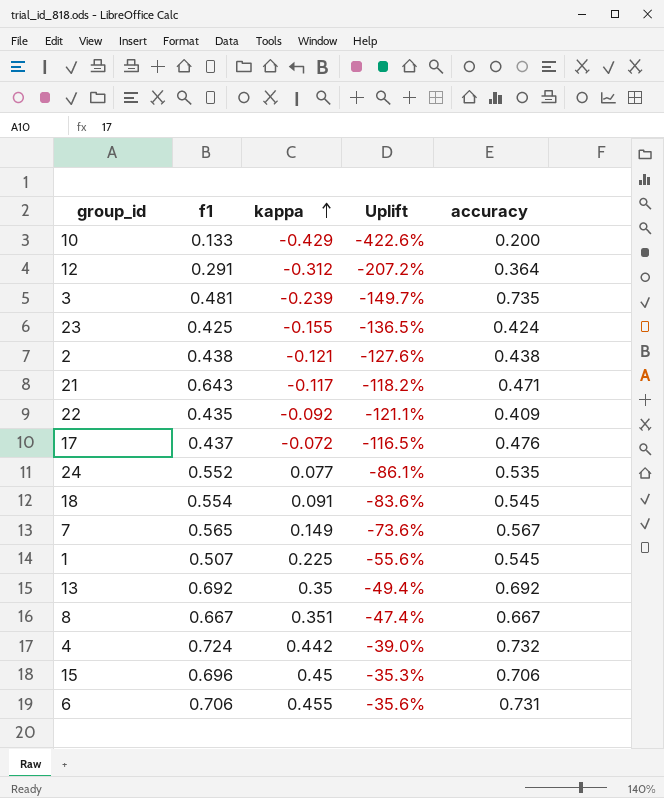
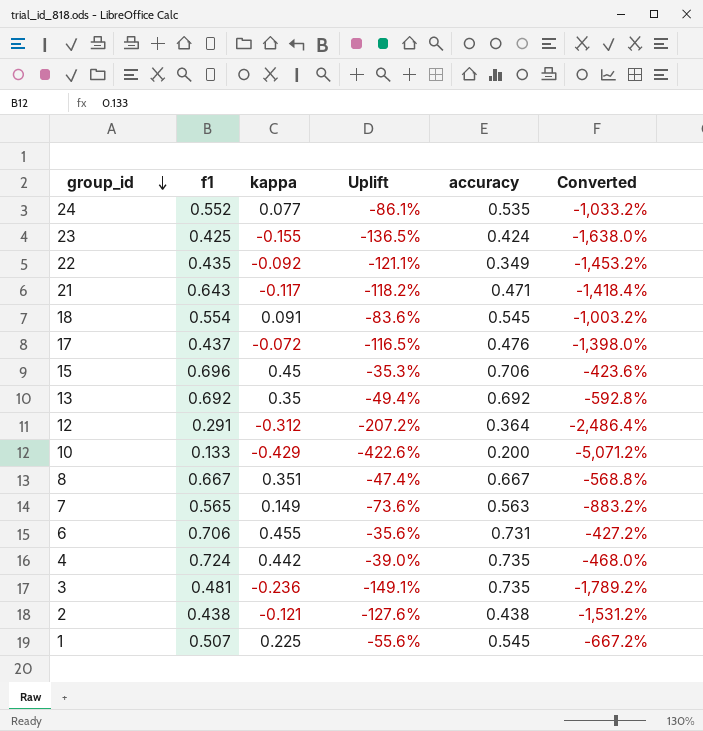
row order: kappa ascending -> group_id descending
column Converted | formula: none -> [Uplift] * 12
22 | accuracy: 0.409 -> 0.349
7 | accuracy: 0.567 -> 0.563
4 | accuracy: 0.732 -> 0.735
3 | kappa: -0.239 -> -0.236
3 | Uplift: -149.7% -> -149.1%

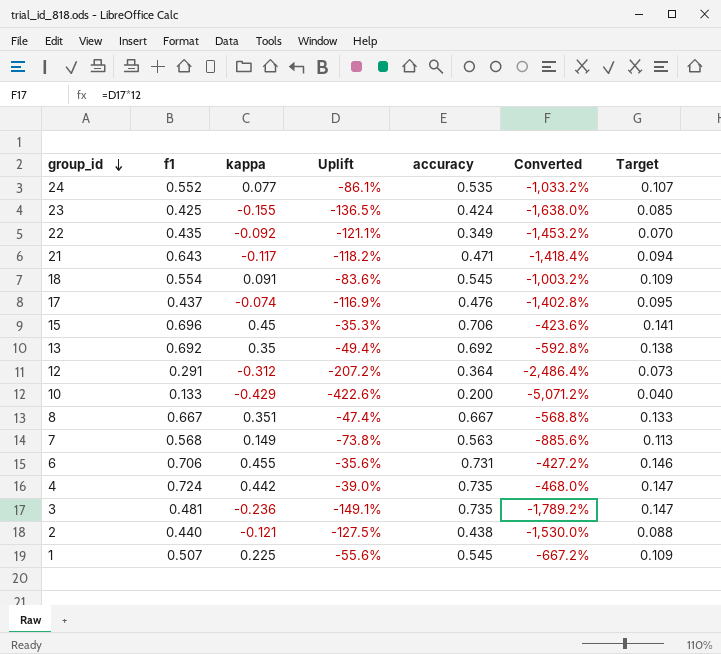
column Target | formula: none -> [accuracy] * 0.2
17 | kappa: -0.072 -> -0.074
17 | Uplift: -116.5% -> -116.9%
17 | Converted: -1,398.0% -> -1,402.8%
7 | f1: 0.565 -> 0.568
7 | Uplift: -73.6% -> -73.8%
7 | Converted: -883.2% -> -885.6%
2 | f1: 0.438 -> 0.440
2 | Uplift: -127.6% -> -127.5%
2 | Converted: -1,531.2% -> -1,530.0%

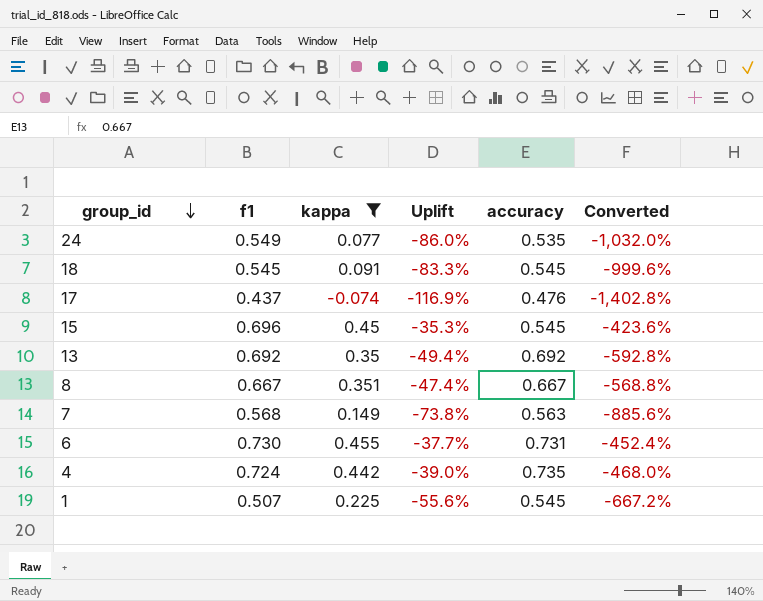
filter: none -> kappa >= -0.074
column Target | formula: [accuracy] * 0.2 -> none
24 | f1: 0.552 -> 0.549
24 | Uplift: -86.1% -> -86.0%
24 | Converted: -1,033.2% -> -1,032.0%
18 | f1: 0.554 -> 0.545
18 | Uplift: -83.6% -> -83.3%
18 | Converted: -1,003.2% -> -999.6%
15 | accuracy: 0.706 -> 0.545
6 | f1: 0.706 -> 0.730
6 | Uplift: -35.6% -> -37.7%
6 | Converted: -427.2% -> -452.4%

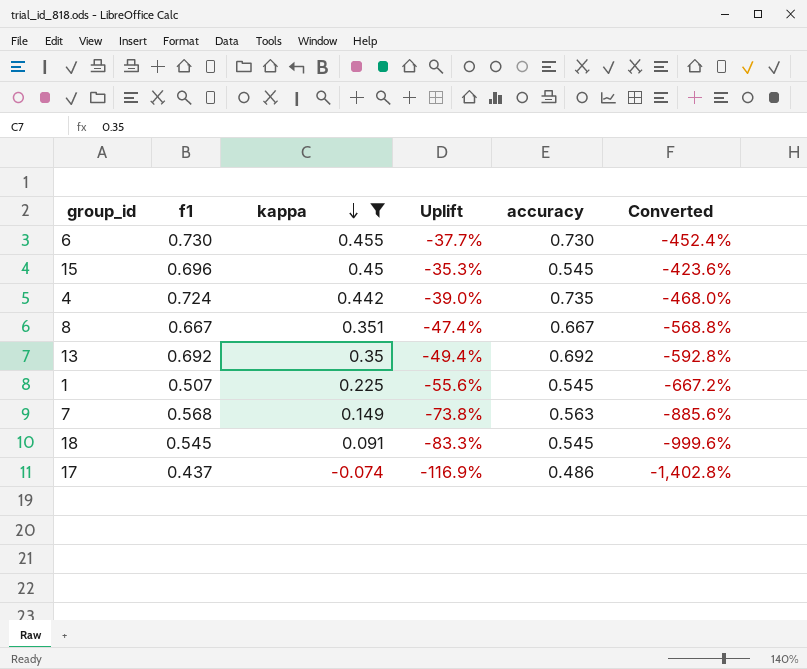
row order: group_id descending -> kappa descending
row 24: 0.549 | 0.077 | -86.0% | 0.535 | -1,032.0% -> none
6 | accuracy: 0.731 -> 0.730
17 | accuracy: 0.476 -> 0.486

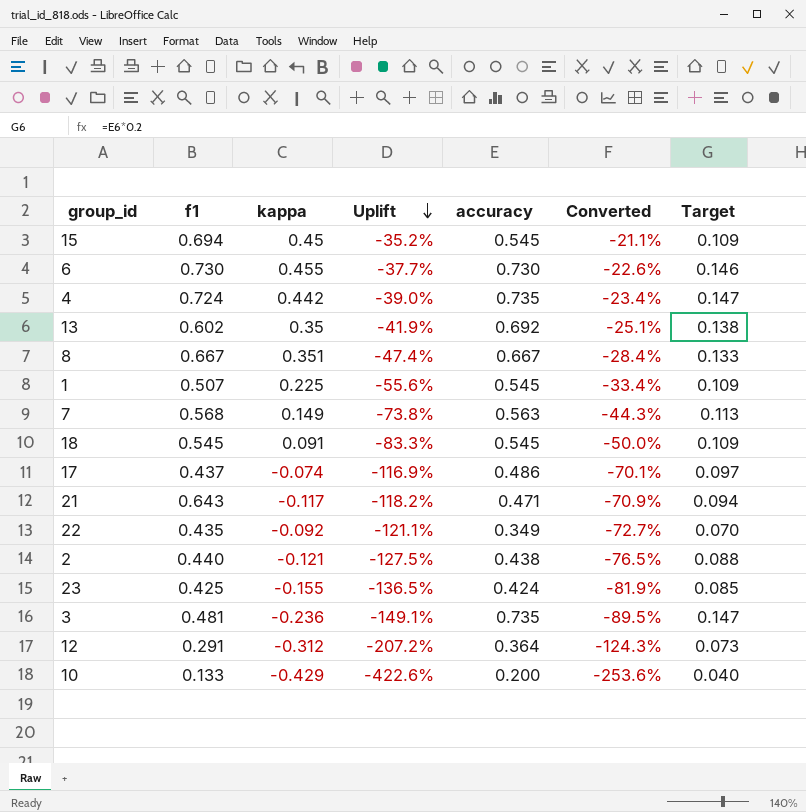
filter: kappa >= -0.074 -> none
row order: kappa descending -> Uplift descending
column Converted | formula: [Uplift] * 12 -> [Uplift] * 0.6
column Target | formula: none -> [accuracy] * 0.2
15 | f1: 0.696 -> 0.694
15 | Uplift: -35.3% -> -35.2%
13 | f1: 0.692 -> 0.602
13 | Uplift: -49.4% -> -41.9%

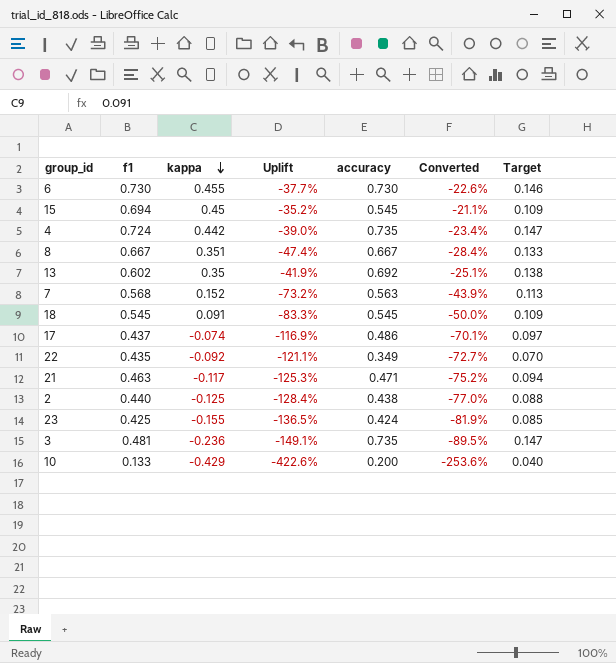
row order: Uplift descending -> kappa descending
row 1: 0.507 | 0.225 | -55.6% | 0.545 | -33.4% | 0.109 -> none
row 12: 0.291 | -0.312 | -207.2% | 0.364 | -124.3% | 0.073 -> none
7 | kappa: 0.149 -> 0.152
7 | Uplift: -73.8% -> -73.2%
7 | Converted: -44.3% -> -43.9%
21 | f1: 0.643 -> 0.463
21 | Uplift: -118.2% -> -125.3%
21 | Converted: -70.9% -> -75.2%
2 | kappa: -0.121 -> -0.125
2 | Uplift: -127.5% -> -128.4%
2 | Converted: -76.5% -> -77.0%

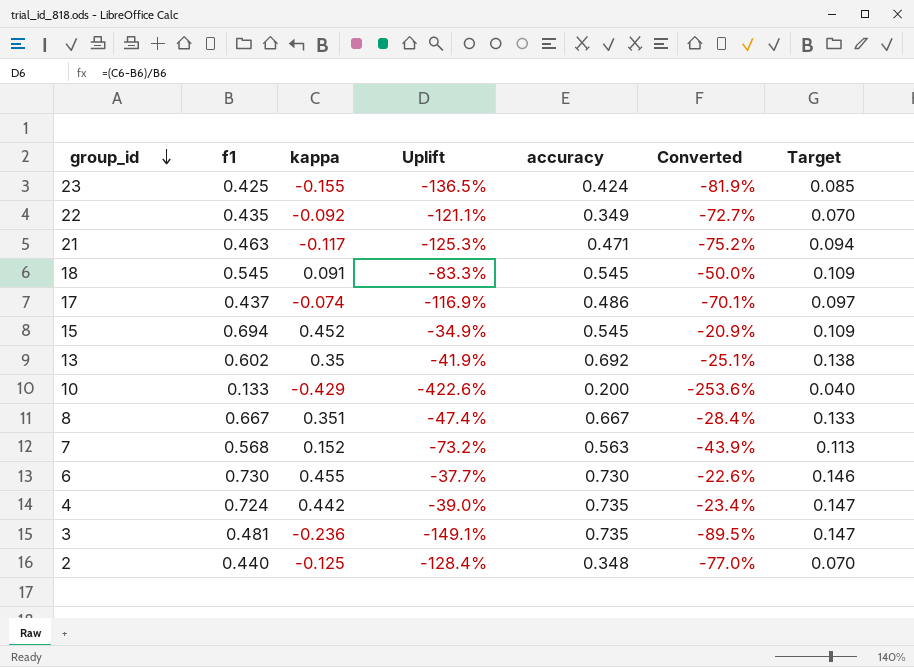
row order: kappa descending -> group_id descending
15 | kappa: 0.45 -> 0.452
15 | Uplift: -35.2% -> -34.9%
15 | Converted: -21.1% -> -20.9%
2 | accuracy: 0.438 -> 0.348
2 | Target: 0.088 -> 0.070

